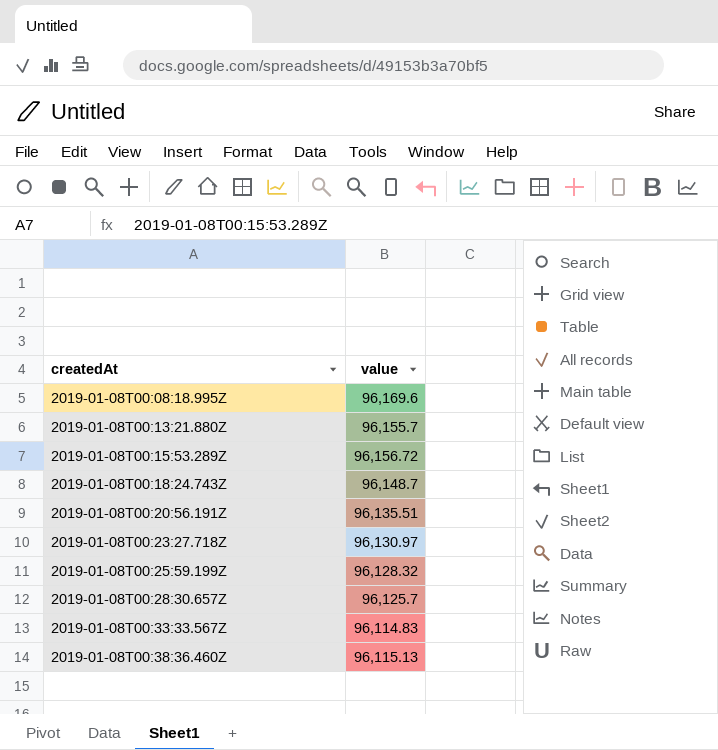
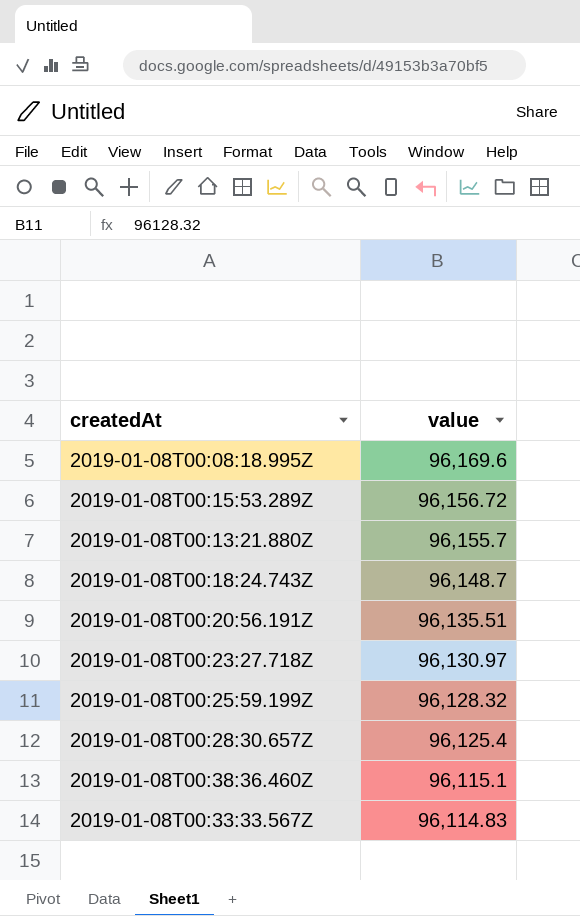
row order: createdAt ascending -> value descending
2019-01-08T00:28:30.657Z | value: 96,125.7 -> 96,125.4
2019-01-08T00:38:36.460Z | value: 96,115.13 -> 96,115.1

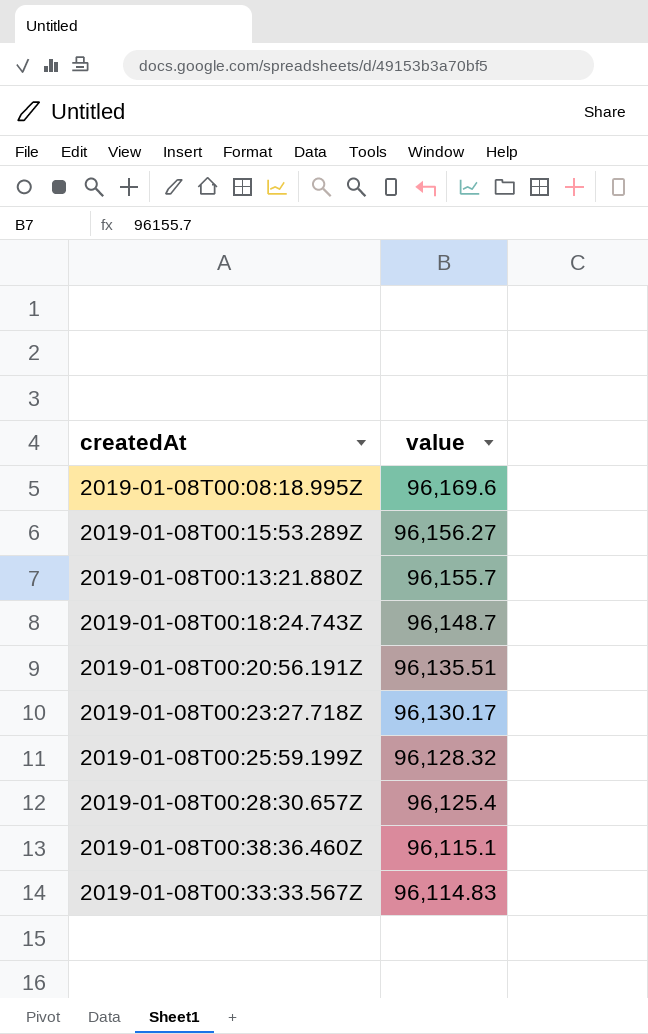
2019-01-08T00:15:53.289Z | value: 96,156.72 -> 96,156.27
2019-01-08T00:23:27.718Z | value: 96,130.97 -> 96,130.17

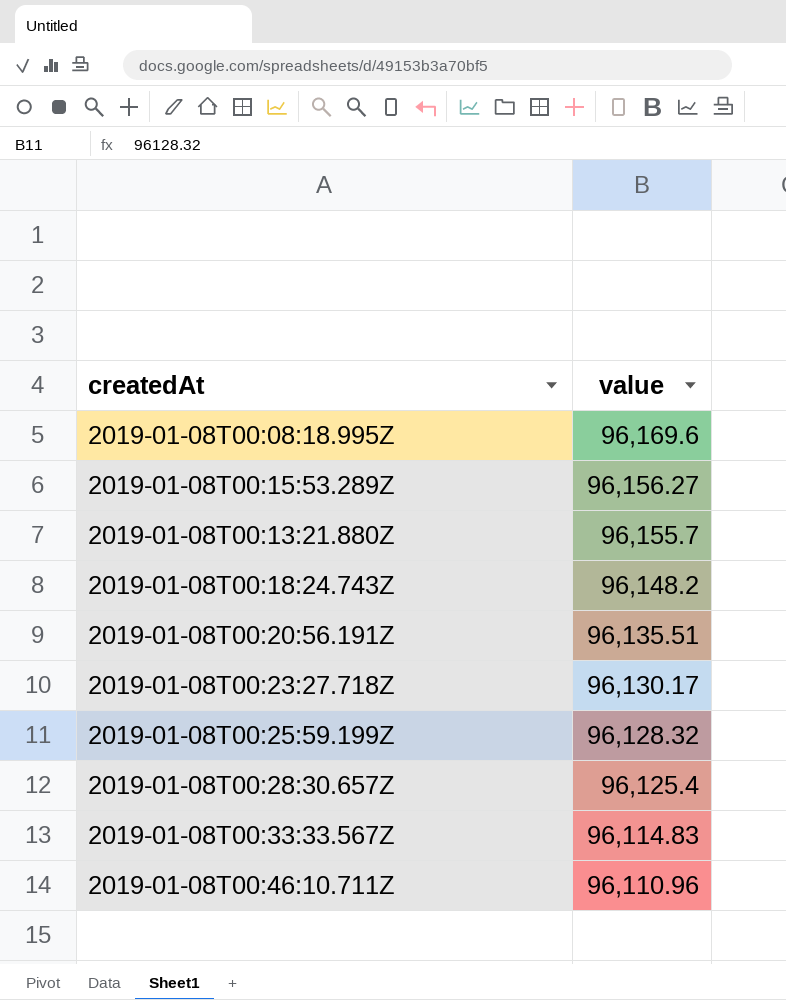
row 2019-01-08T00:38:36.460Z: 96,115.1 -> none
2019-01-08T00:18:24.743Z | value: 96,148.7 -> 96,148.2
row 2019-01-08T00:46:10.711Z: none -> 96,110.96

